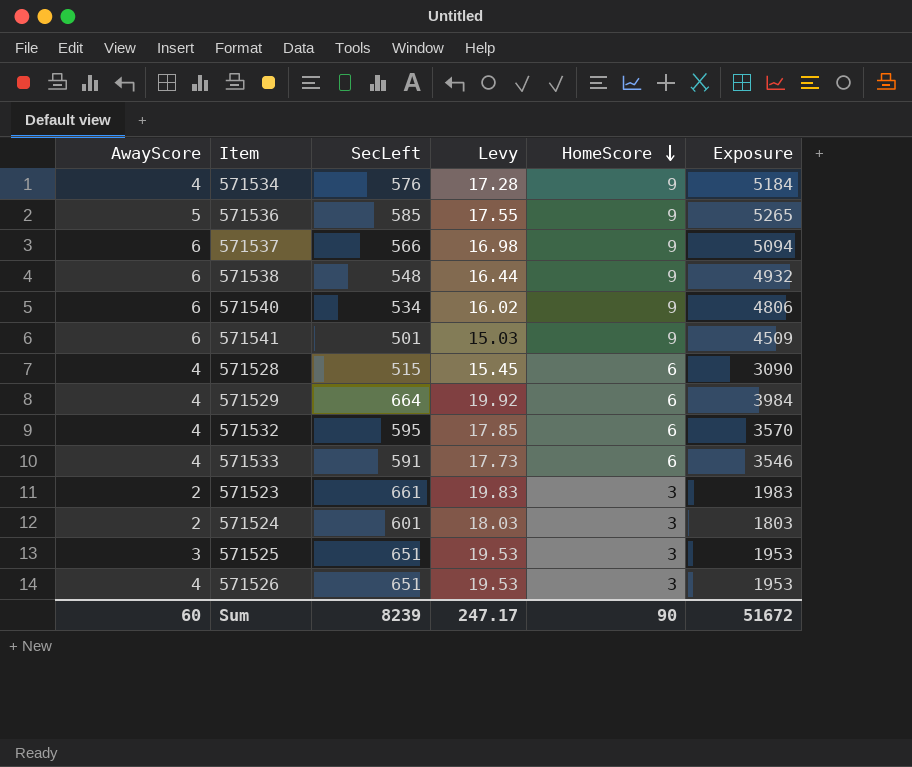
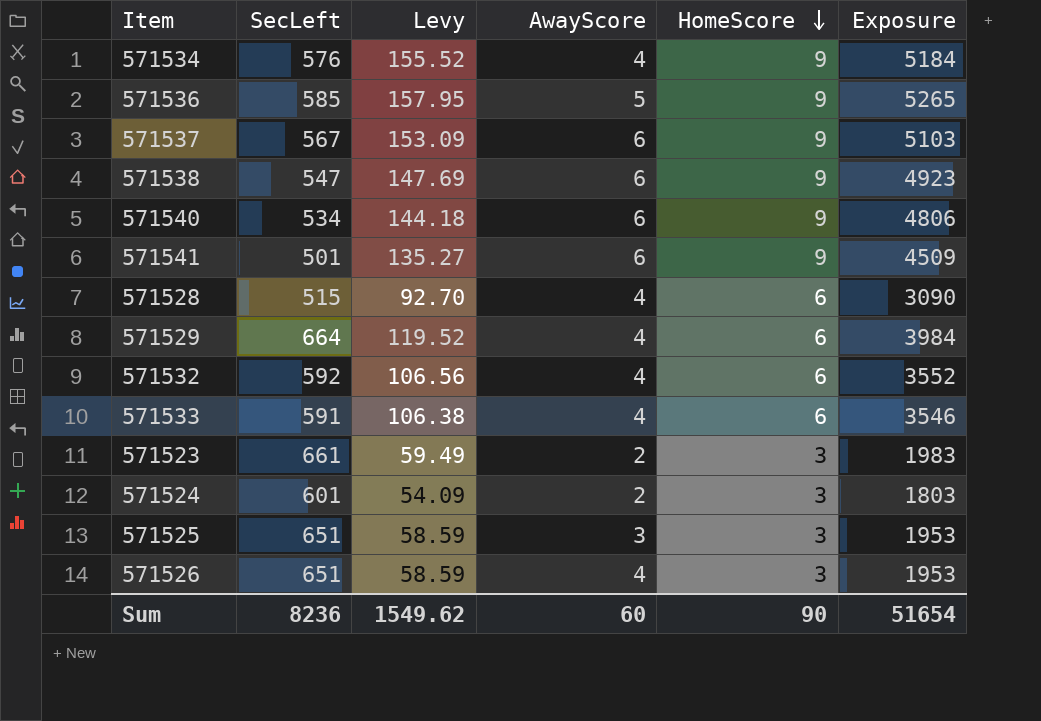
column Levy | formula: [SecLeft] * 0.03 -> [Exposure] * 0.03
column AwayScore | position: 1 -> 4
571537 | SecLeft: 566 -> 567
571537 | Exposure: 5094 -> 5103
571538 | SecLeft: 548 -> 547
571538 | Exposure: 4932 -> 4923
571532 | SecLeft: 595 -> 592
571532 | Exposure: 3570 -> 3552
Sum | SecLeft: 8239 -> 8236
Sum | Levy: 247.17 -> 1549.62
Sum | Exposure: 51672 -> 51654

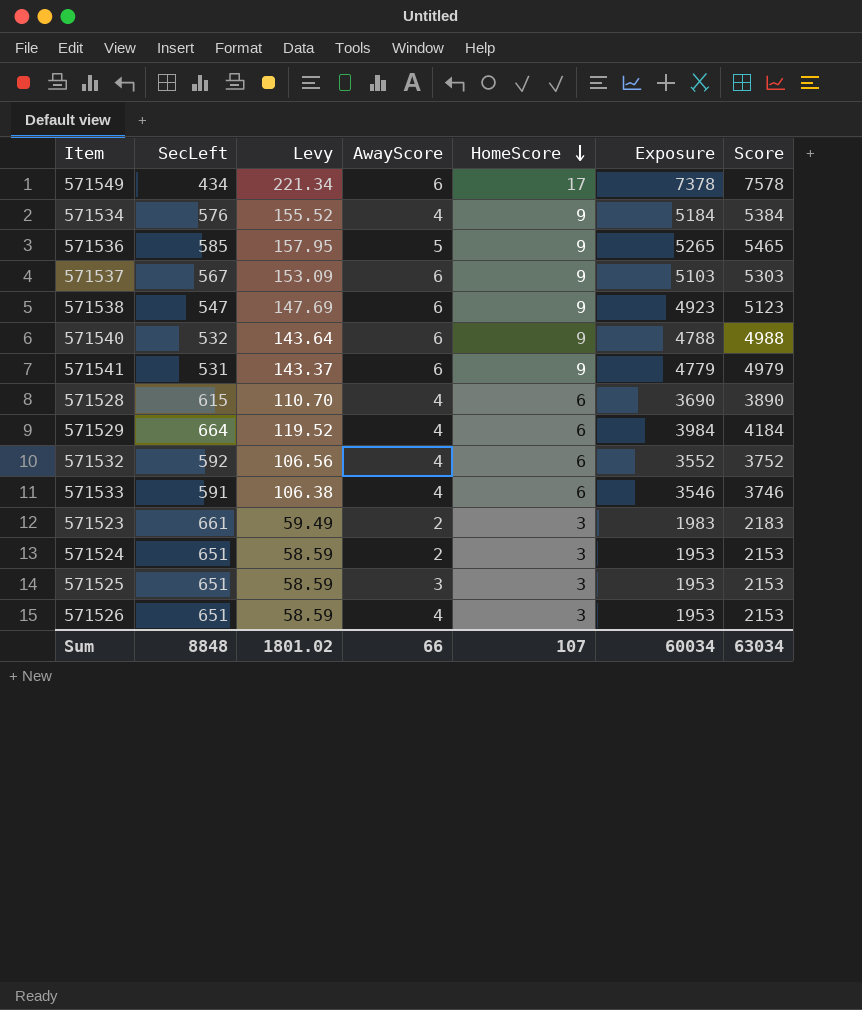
column Score | formula: none -> [Exposure] + 200
row 571549: none -> 434 | 221.34 | 6 | 17 | 7378 | 7578
571540 | SecLeft: 534 -> 532
571540 | Levy: 144.18 -> 143.64
571540 | Exposure: 4806 -> 4788
571541 | SecLeft: 501 -> 531
571541 | Levy: 135.27 -> 143.37
571541 | Exposure: 4509 -> 4779
571528 | SecLeft: 515 -> 615
571528 | Levy: 92.70 -> 110.70
571528 | Exposure: 3090 -> 3690
571524 | SecLeft: 601 -> 651
571524 | Levy: 54.09 -> 58.59
571524 | Exposure: 1803 -> 1953
Sum | SecLeft: 8236 -> 8848
Sum | Levy: 1549.62 -> 1801.02
Sum | AwayScore: 60 -> 66
Sum | HomeScore: 90 -> 107
Sum | Exposure: 51654 -> 60034

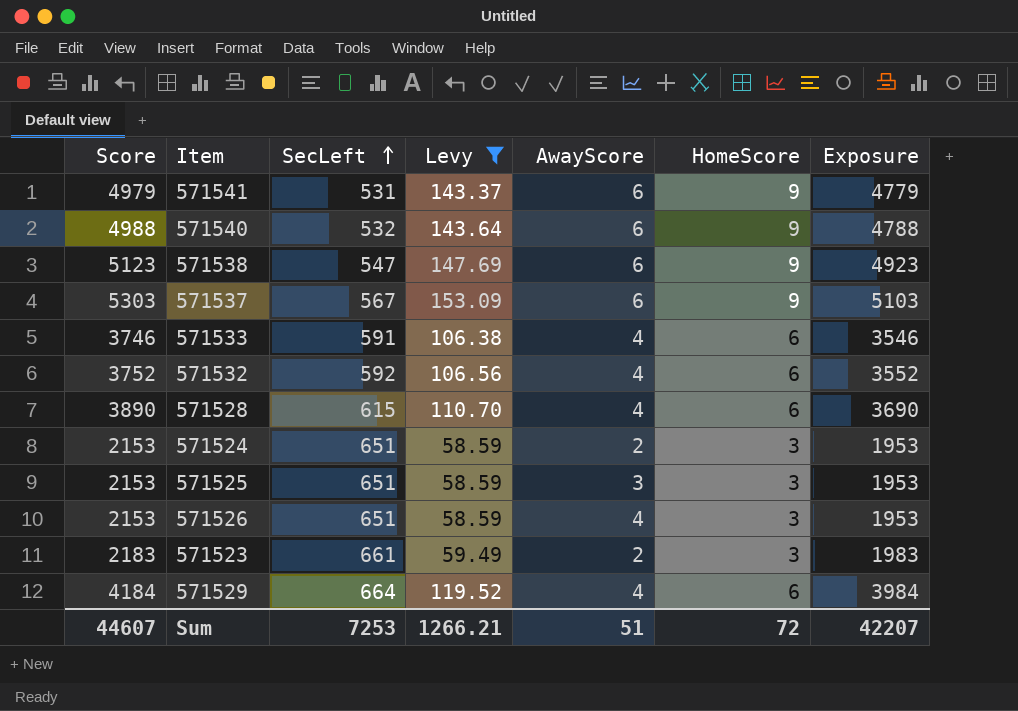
filter: none -> Levy <= 153.09
row order: HomeScore descending -> SecLeft ascending
column Score | position: 7 -> 1
Sum | Score: 63034 -> 44607
Sum | SecLeft: 8848 -> 7253
Sum | Levy: 1801.02 -> 1266.21
Sum | AwayScore: 66 -> 51
Sum | HomeScore: 107 -> 72
Sum | Exposure: 60034 -> 42207

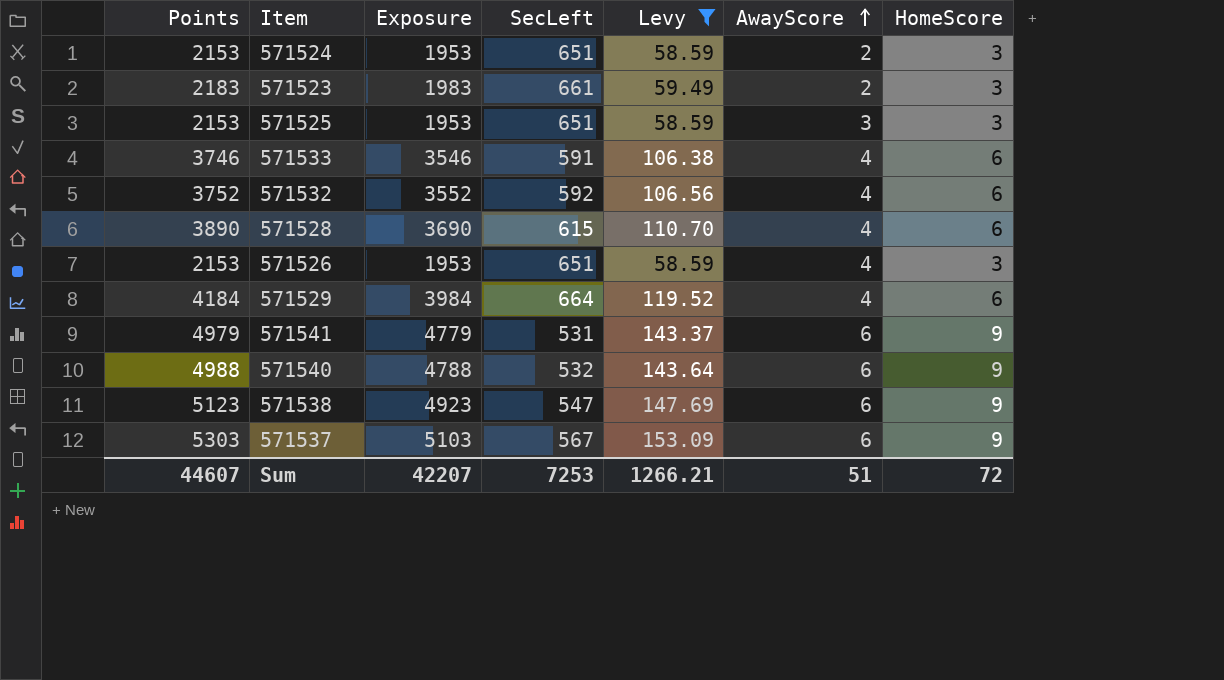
row order: SecLeft ascending -> AwayScore ascending
column name: Score -> Points
column Exposure | position: 7 -> 3

